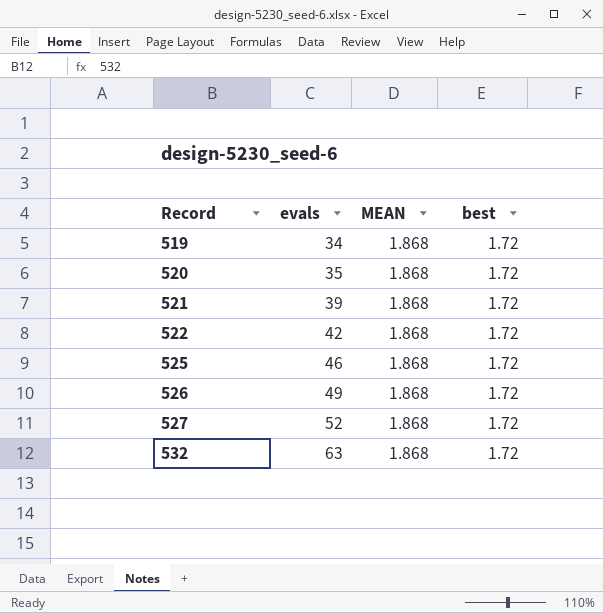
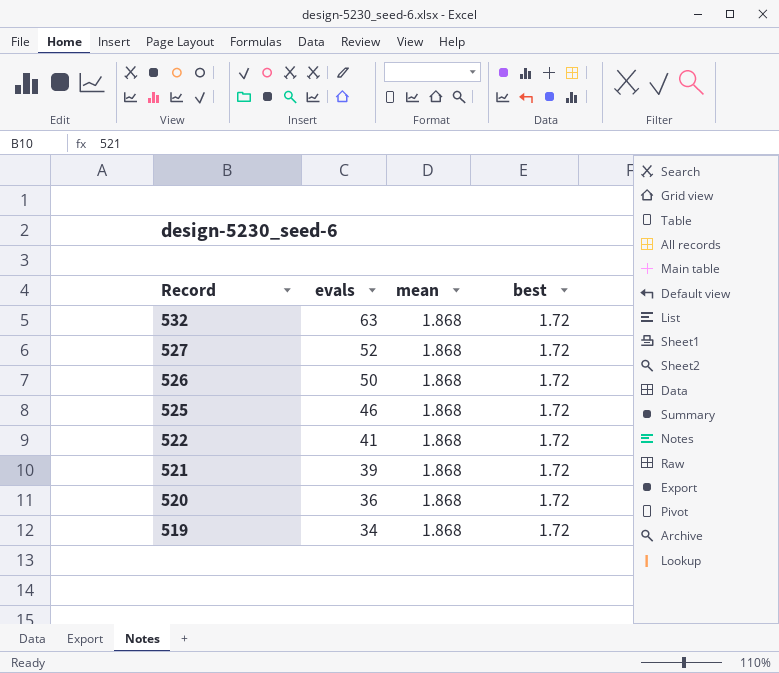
row order: Record ascending -> Record descending
column name: MEAN -> mean
526 | evals: 49 -> 50
522 | evals: 42 -> 41
520 | evals: 35 -> 36

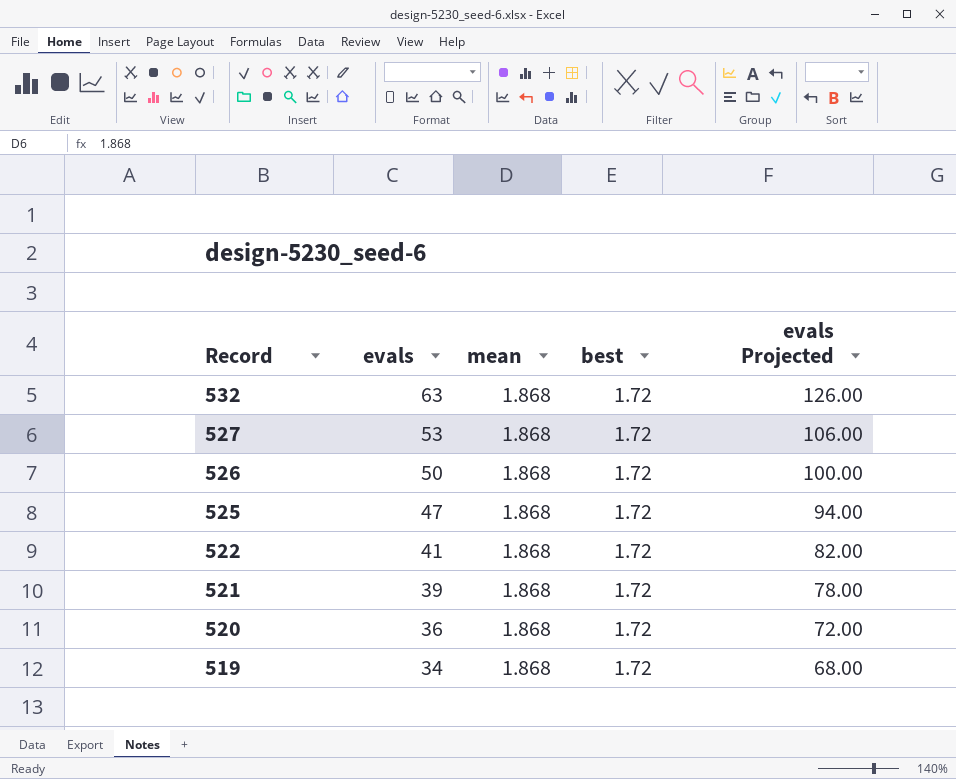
column evals Projected | formula: none -> [evals] * 2
527 | evals: 52 -> 53
525 | evals: 46 -> 47

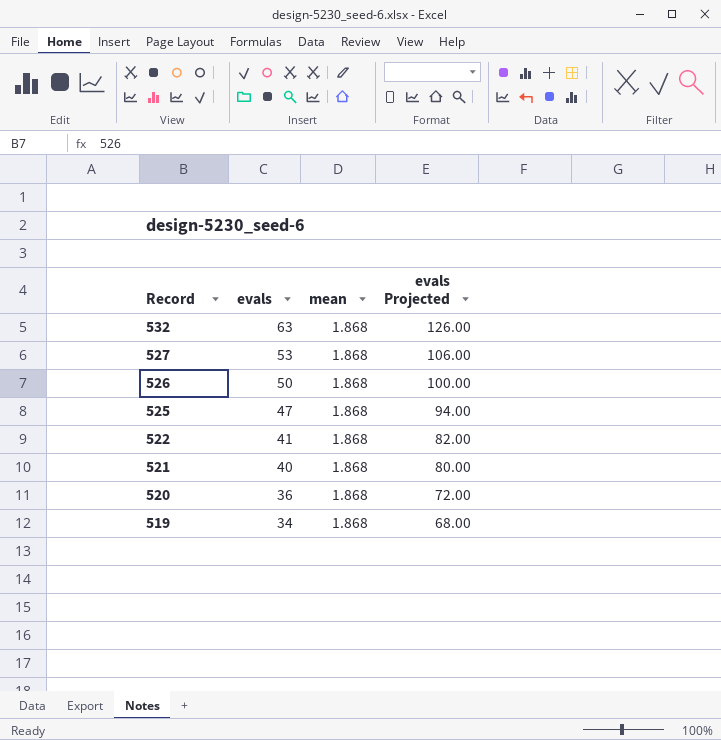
column best | position: 4 -> none
521 | evals: 39 -> 40
521 | evals Projected: 78.00 -> 80.00

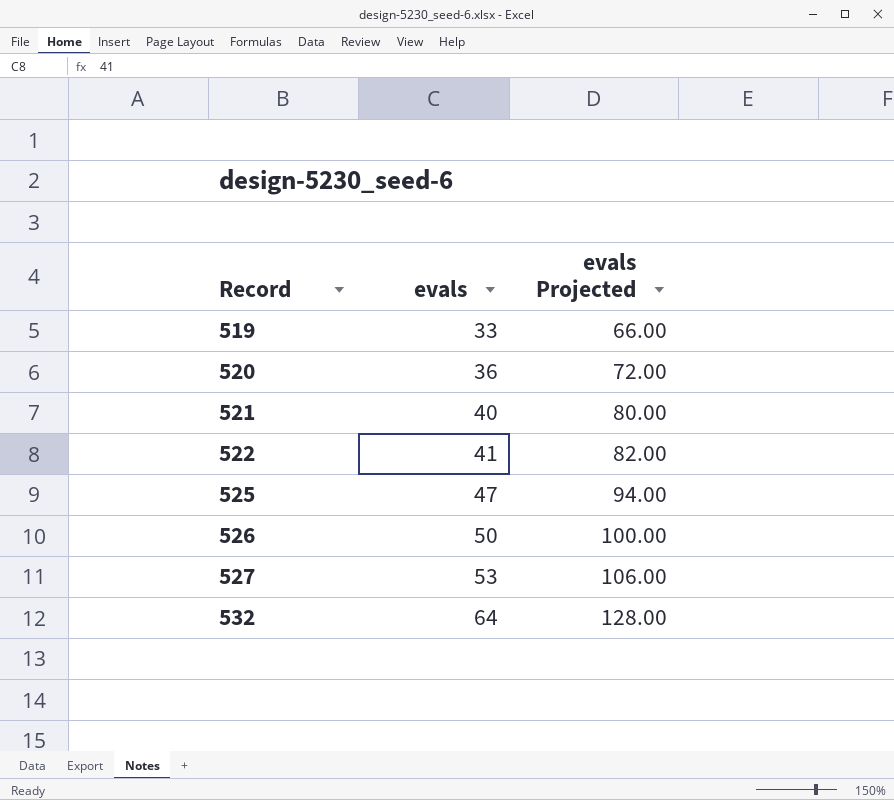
row order: Record descending -> Record ascending
column mean | position: 3 -> none
519 | evals: 34 -> 33
519 | evals Projected: 68.00 -> 66.00
532 | evals: 63 -> 64
532 | evals Projected: 126.00 -> 128.00

